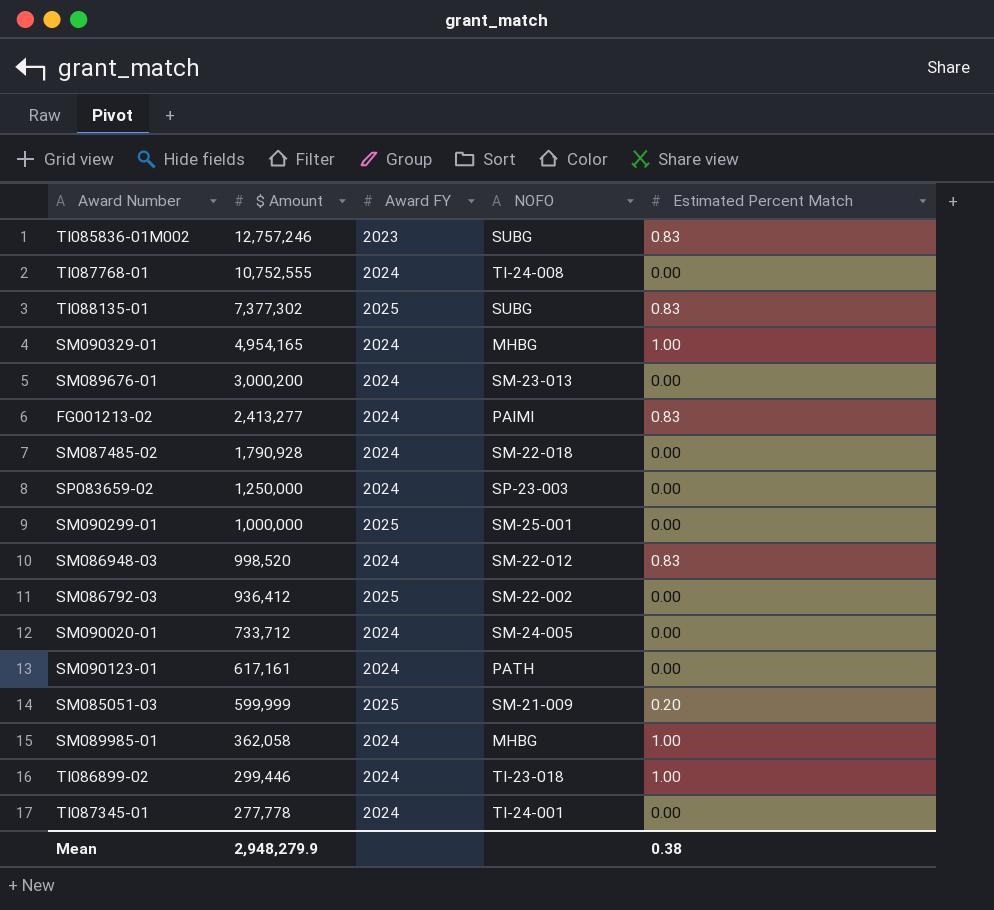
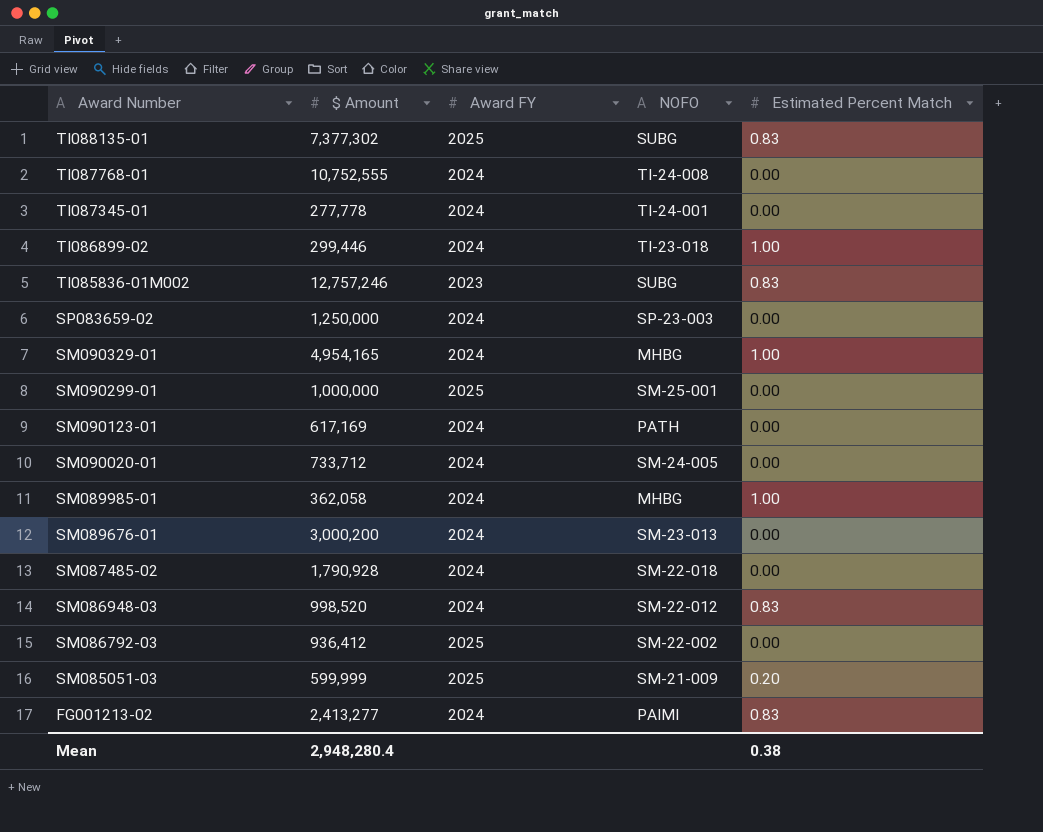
row order: $ Amount descending -> Award Number descending
SM090123-01 | $ Amount: 617,161 -> 617,169
Mean | $ Amount: 2,948,279.9 -> 2,948,280.4

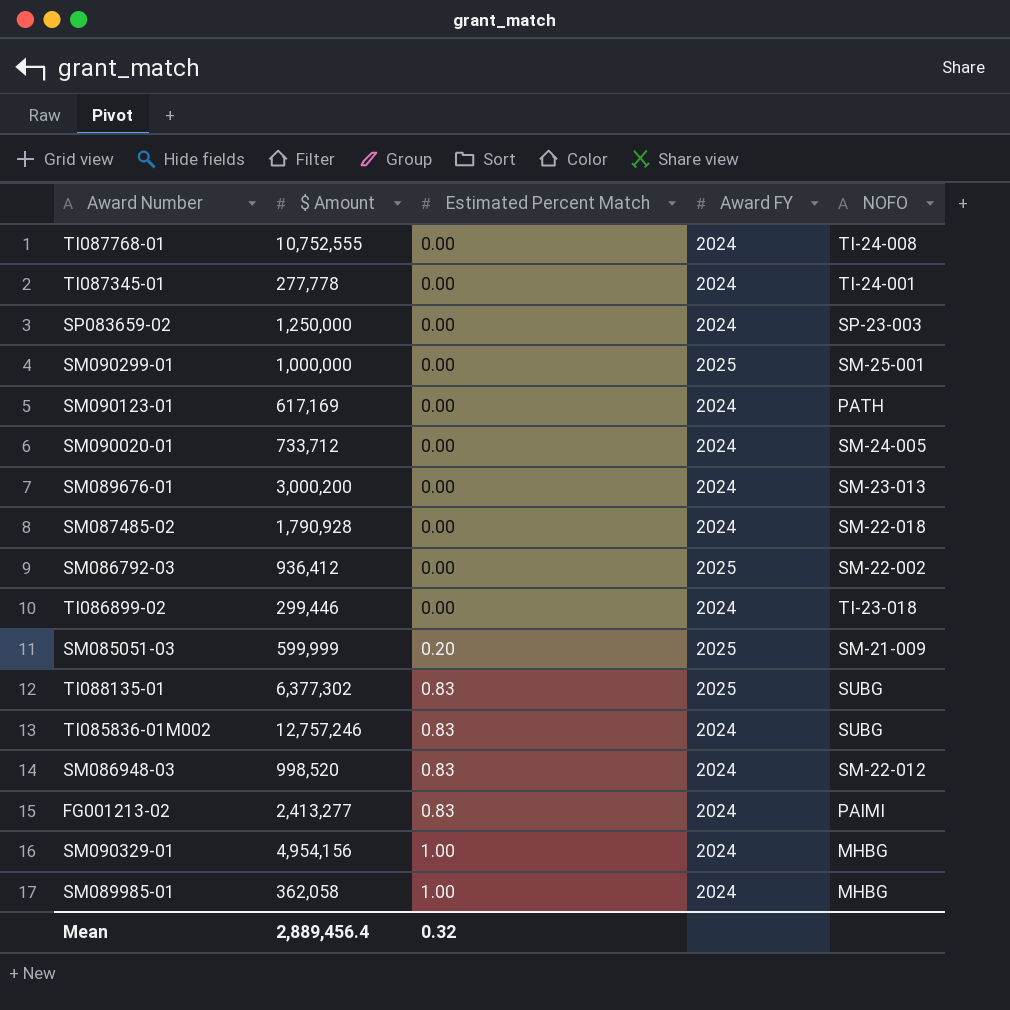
row order: Award Number descending -> Estimated Percent Match ascending
column Estimated Percent Match | position: 5 -> 3
TI086899-02 | Estimated Percent Match: 1.00 -> 0.00
TI088135-01 | $ Amount: 7,377,302 -> 6,377,302
TI085836-01M002 | Award FY: 2023 -> 2024
SM090329-01 | $ Amount: 4,954,165 -> 4,954,156
Mean | $ Amount: 2,948,280.4 -> 2,889,456.4
Mean | Estimated Percent Match: 0.38 -> 0.32

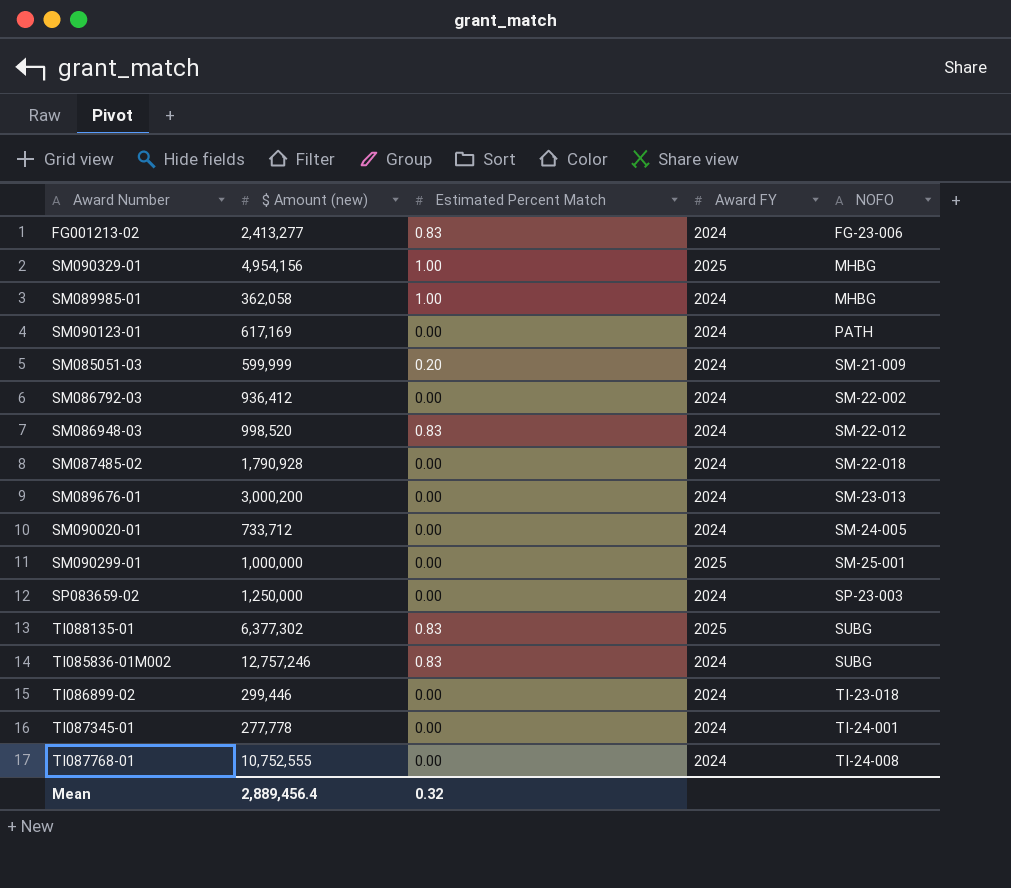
row order: Estimated Percent Match ascending -> NOFO ascending
column name: $ Amount -> $ Amount (new)
FG001213-02 | NOFO: PAIMI -> FG-23-006
SM090329-01 | Award FY: 2024 -> 2025
SM085051-03 | Award FY: 2025 -> 2024
SM086792-03 | Award FY: 2025 -> 2024

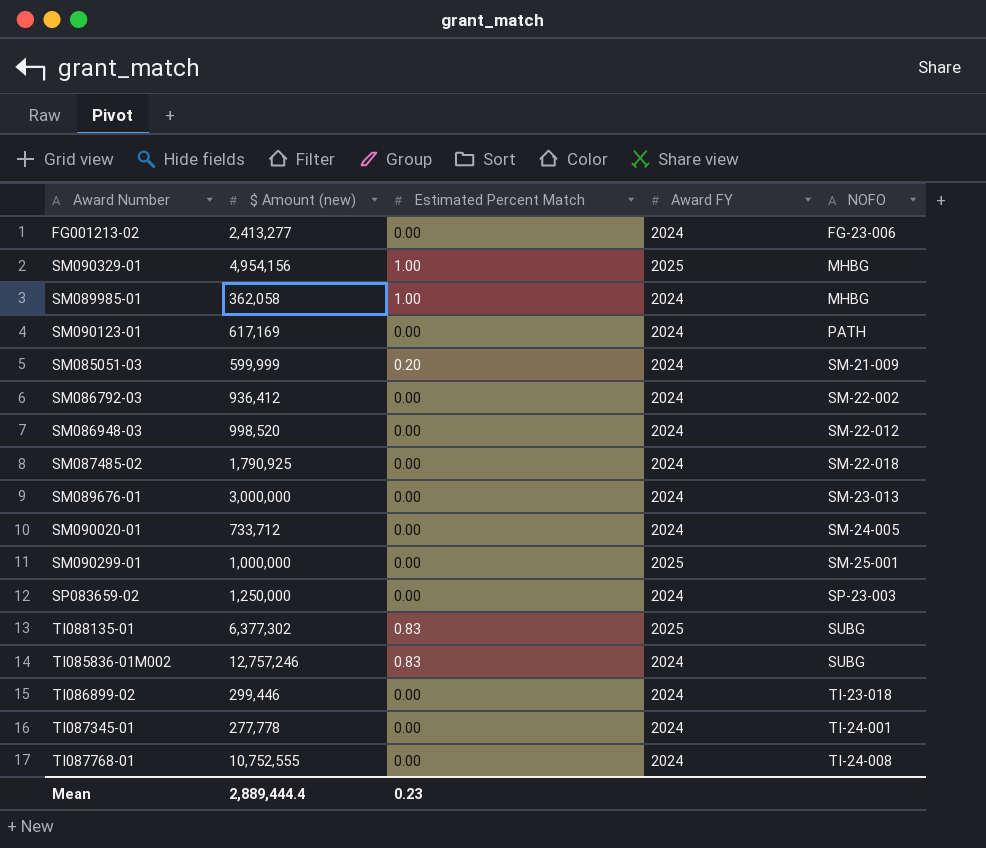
FG001213-02 | Estimated Percent Match: 0.83 -> 0.00
SM086948-03 | Estimated Percent Match: 0.83 -> 0.00
SM087485-02 | $ Amount (new): 1,790,928 -> 1,790,925
SM089676-01 | $ Amount (new): 3,000,200 -> 3,000,000
Mean | $ Amount (new): 2,889,456.4 -> 2,889,444.4
Mean | Estimated Percent Match: 0.32 -> 0.23

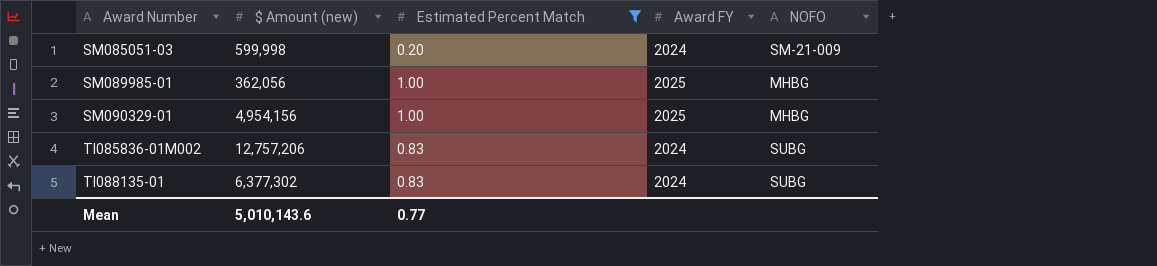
filter: none -> Estimated Percent Match != 0.00
row order: NOFO ascending -> Award Number ascending
SM085051-03 | $ Amount (new): 599,999 -> 599,998
SM089985-01 | $ Amount (new): 362,058 -> 362,056
SM089985-01 | Award FY: 2024 -> 2025
TI085836-01M002 | $ Amount (new): 12,757,246 -> 12,757,206
TI088135-01 | Award FY: 2025 -> 2024
Mean | $ Amount (new): 2,889,444.4 -> 5,010,143.6
Mean | Estimated Percent Match: 0.23 -> 0.77

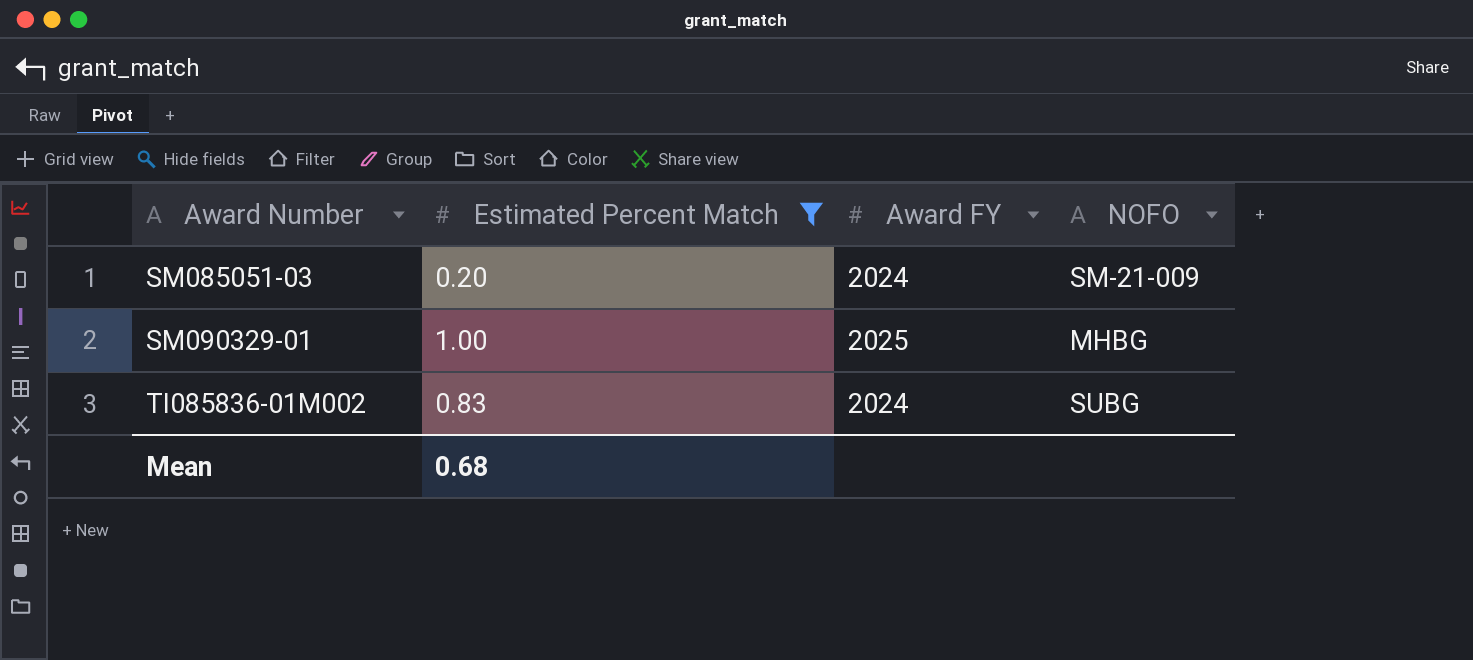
column $ Amount (new) | position: 2 -> none
row SM089985-01: 362,056 | 1.00 | 2025 | MHBG -> none
row TI088135-01: 6,377,302 | 0.83 | 2024 | SUBG -> none
Mean | Estimated Percent Match: 0.77 -> 0.68

